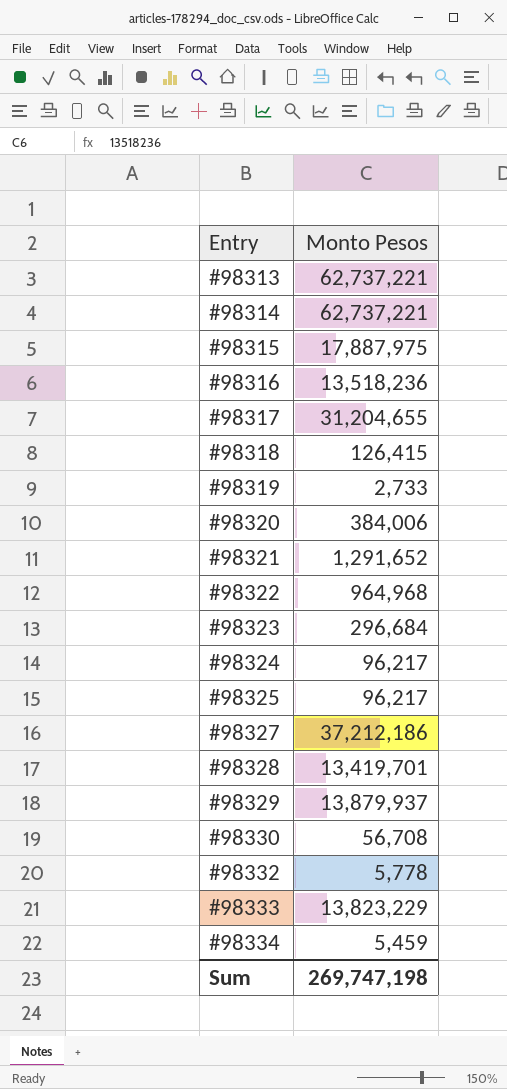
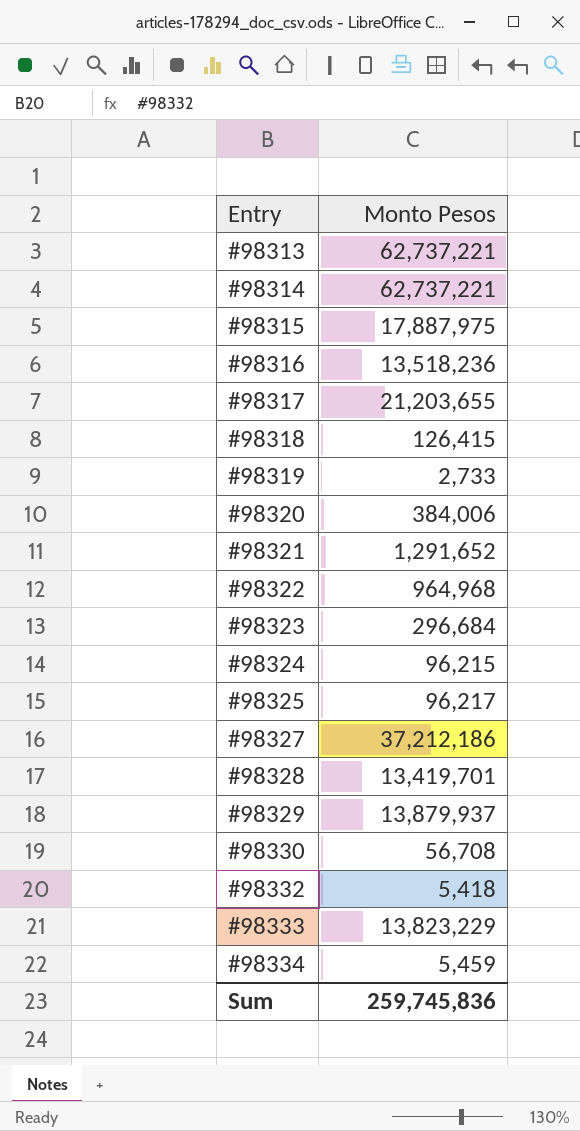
#98317 | Monto Pesos: 31,204,655 -> 21,203,655
#98324 | Monto Pesos: 96,217 -> 96,215
#98332 | Monto Pesos: 5,778 -> 5,418
Sum | Monto Pesos: 269,747,198 -> 259,745,836

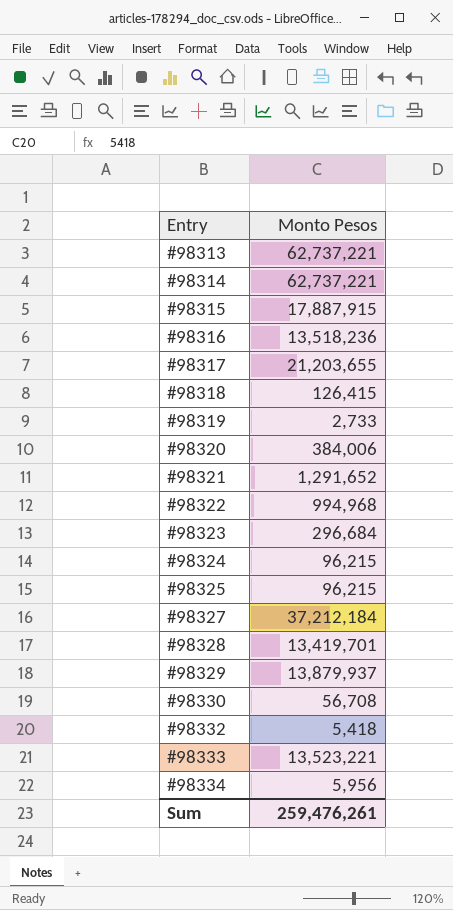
#98315 | Monto Pesos: 17,887,975 -> 17,887,915
#98322 | Monto Pesos: 964,968 -> 994,968
#98325 | Monto Pesos: 96,217 -> 96,215
#98327 | Monto Pesos: 37,212,186 -> 37,212,184
#98333 | Monto Pesos: 13,823,229 -> 13,523,221
#98334 | Monto Pesos: 5,459 -> 5,956
Sum | Monto Pesos: 259,745,836 -> 259,476,261

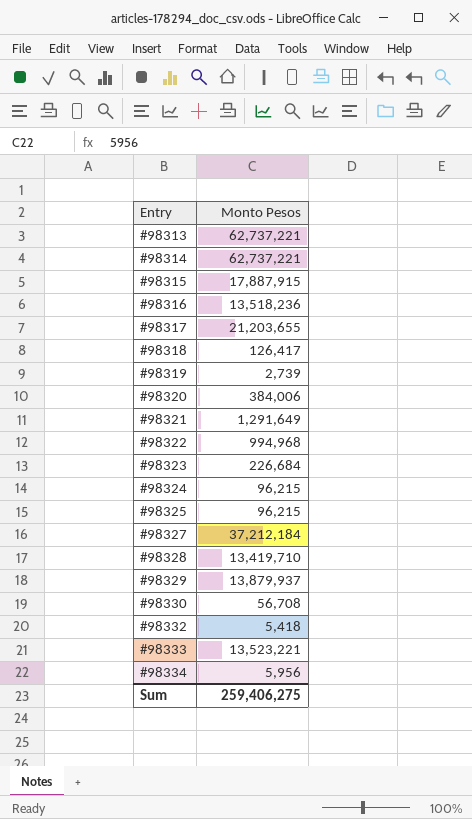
#98318 | Monto Pesos: 126,415 -> 126,417
#98319 | Monto Pesos: 2,733 -> 2,739
#98321 | Monto Pesos: 1,291,652 -> 1,291,649
#98323 | Monto Pesos: 296,684 -> 226,684
#98328 | Monto Pesos: 13,419,701 -> 13,419,710
Sum | Monto Pesos: 259,476,261 -> 259,406,275

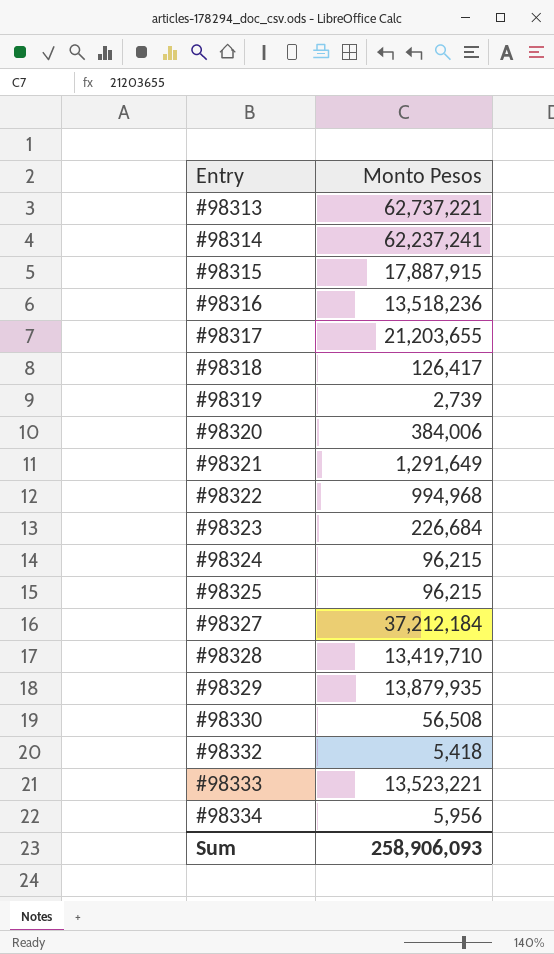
#98314 | Monto Pesos: 62,737,221 -> 62,237,241
#98329 | Monto Pesos: 13,879,937 -> 13,879,935
#98330 | Monto Pesos: 56,708 -> 56,508
Sum | Monto Pesos: 259,406,275 -> 258,906,093

